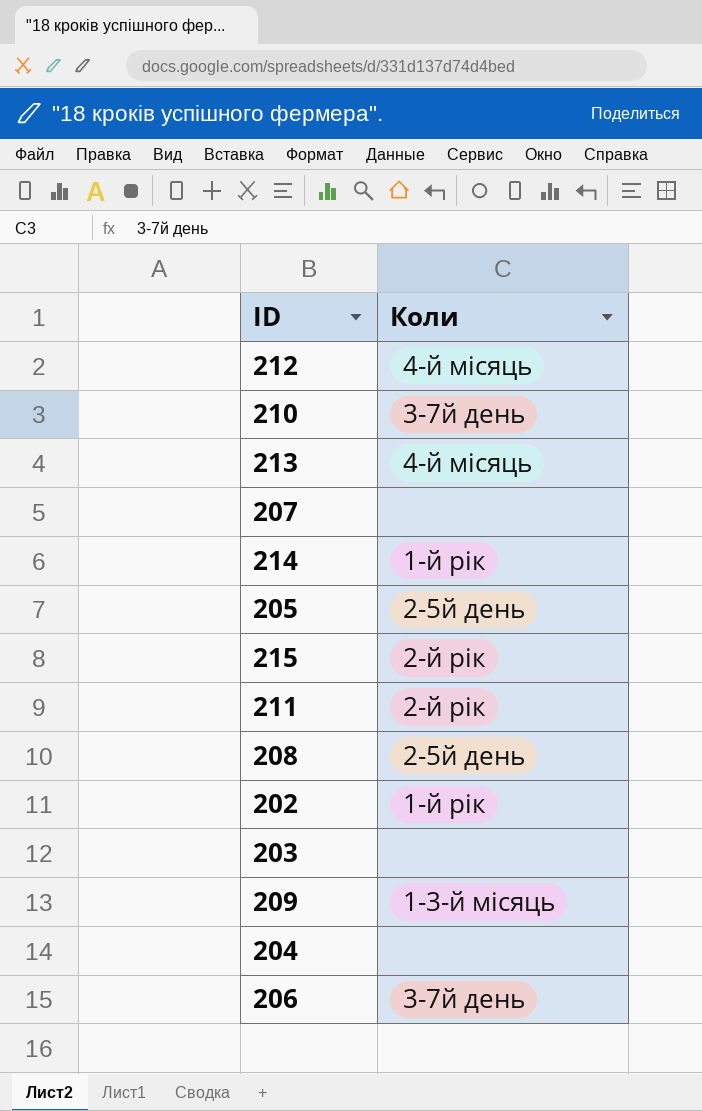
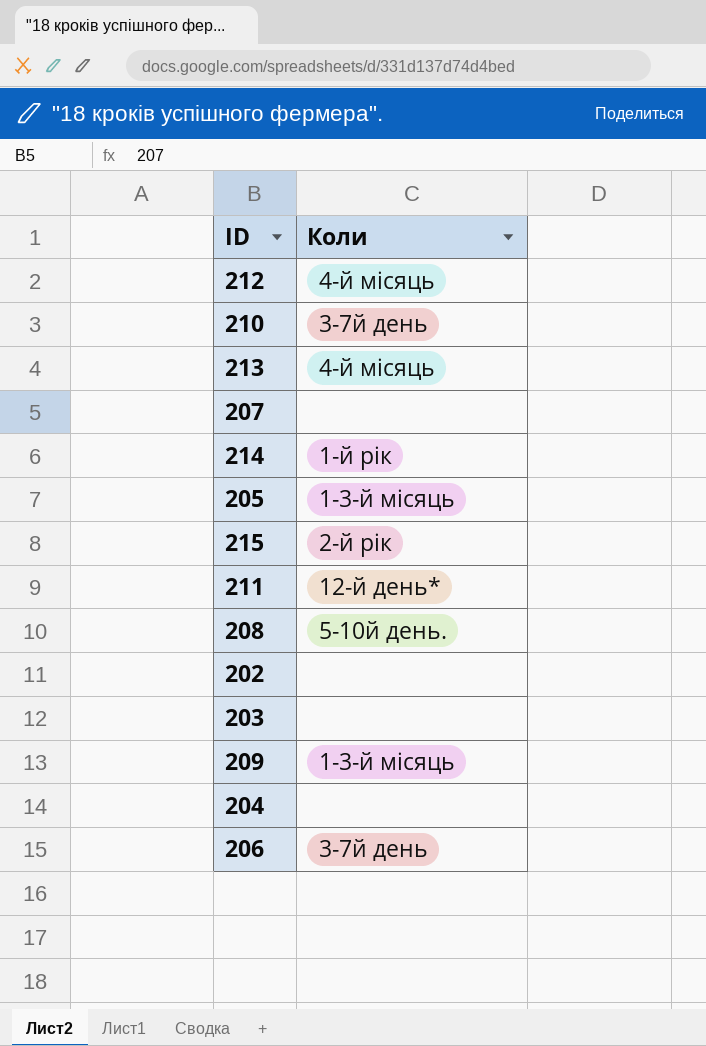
205 | Коли: 2-5й день -> 1-3-й місяць
211 | Коли: 2-й рік -> 12-й день*
208 | Коли: 2-5й день -> 5-10й день.
202 | Коли: 1-й рік -> none

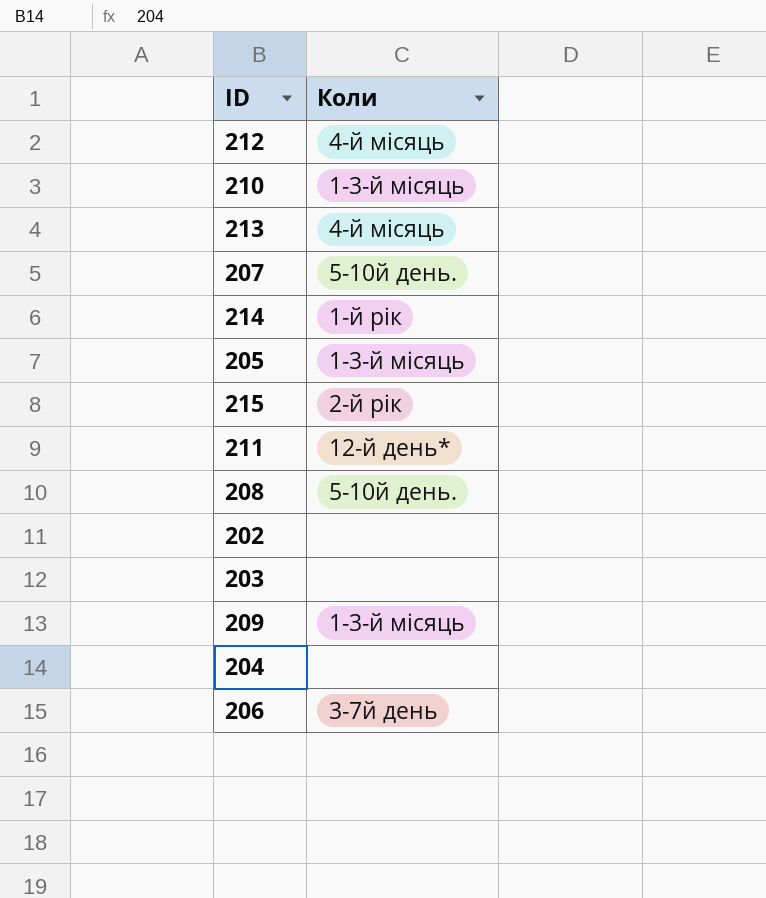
210 | Коли: 3-7й день -> 1-3-й місяць
207 | Коли: none -> 5-10й день.

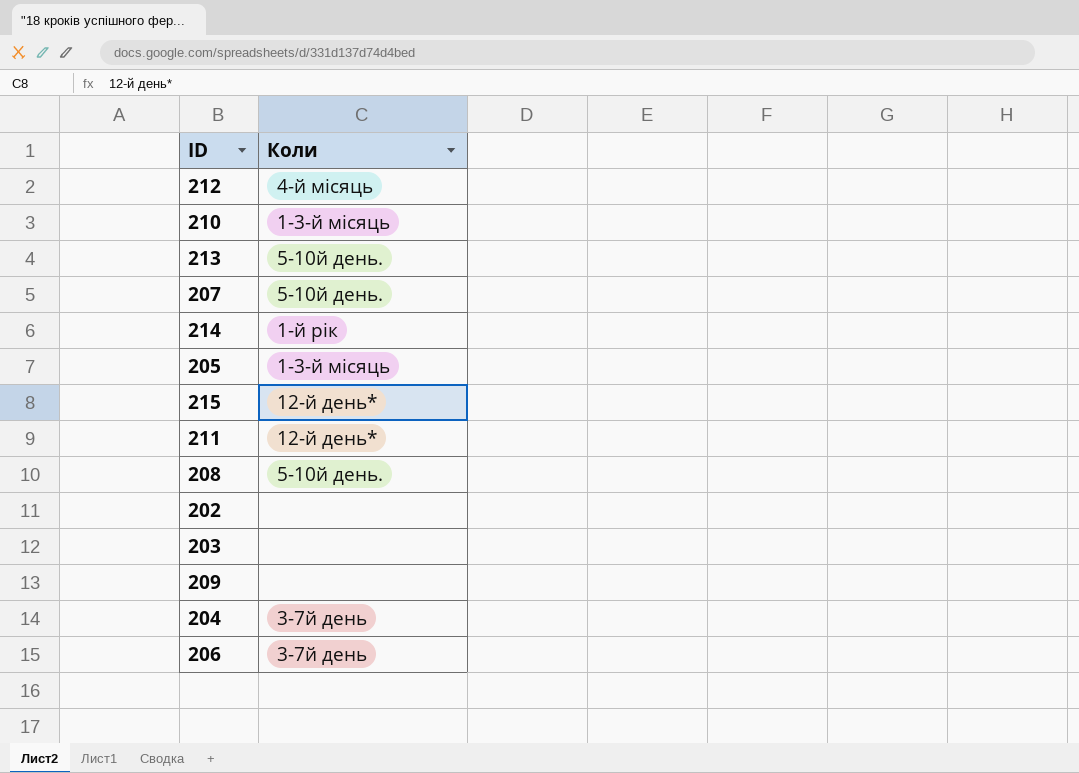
213 | Коли: 4-й місяць -> 5-10й день.
215 | Коли: 2-й рік -> 12-й день*
209 | Коли: 1-3-й місяць -> none
204 | Коли: none -> 3-7й день

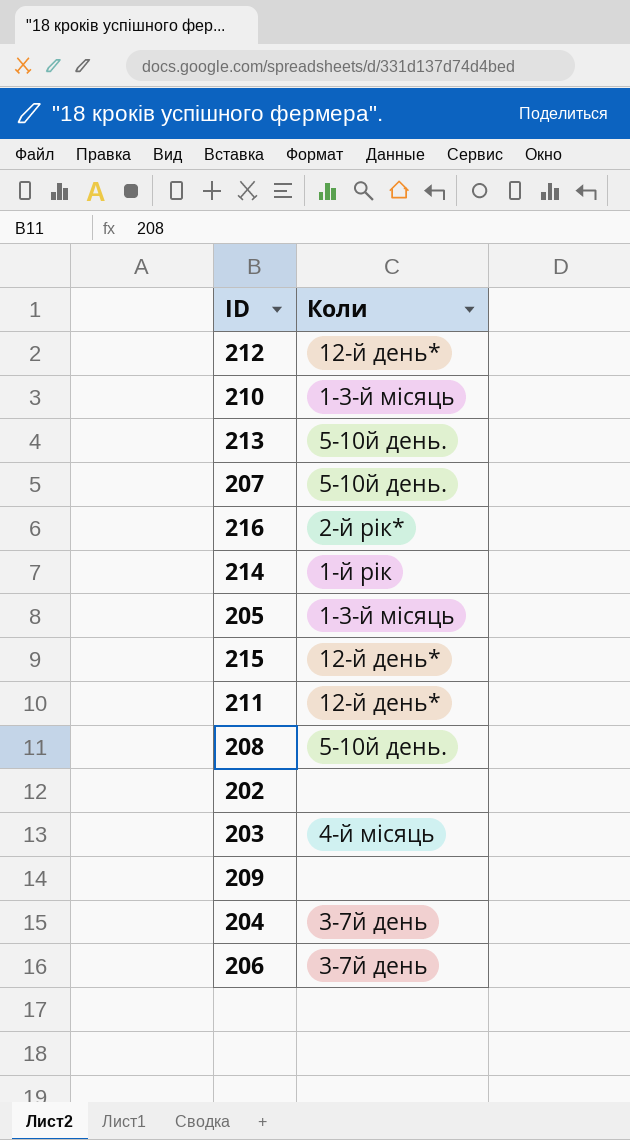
212 | Коли: 4-й місяць -> 12-й день*
row 216: none -> 2-й рік*
203 | Коли: none -> 4-й місяць

